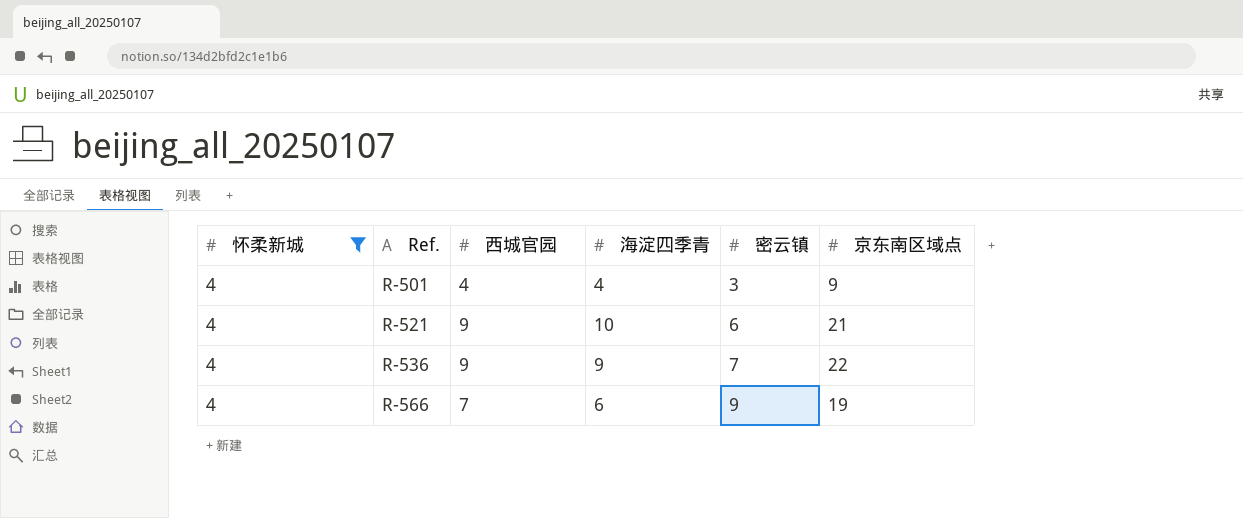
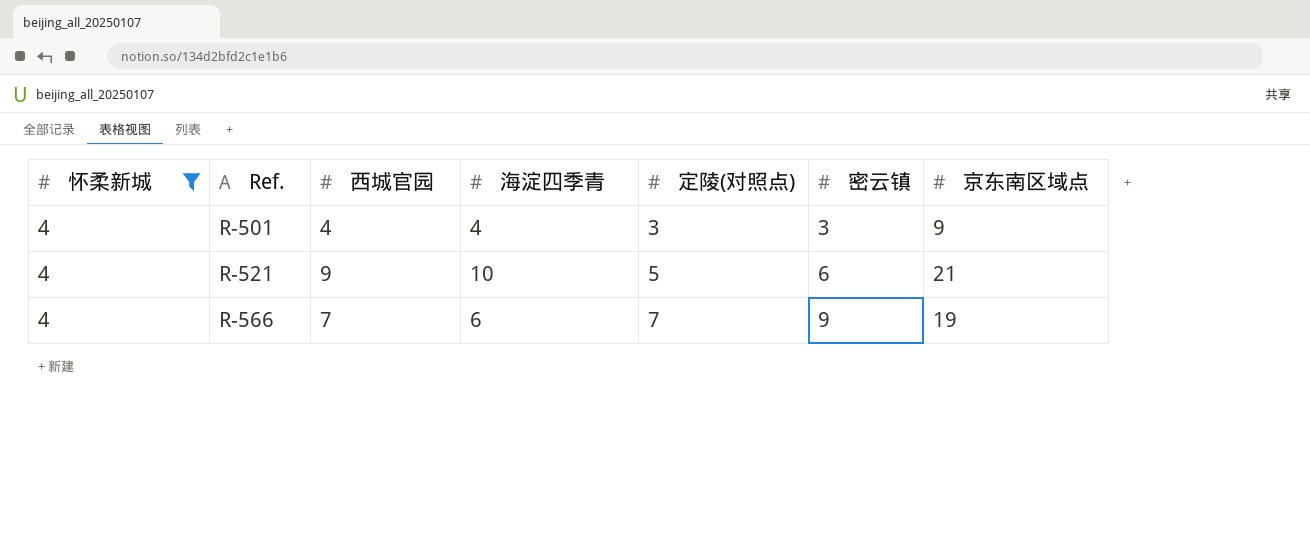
column 定陵(对照点) | position: none -> 5
row R-536: 4 | 9 | 9 | 7 | 22 -> none

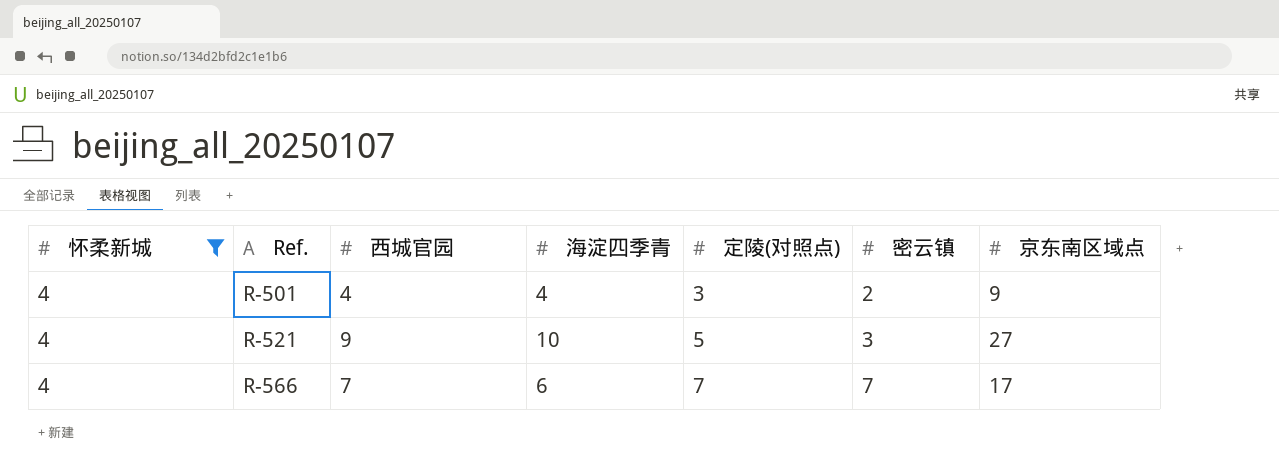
R-501 | 密云镇: 3 -> 2
R-521 | 密云镇: 6 -> 3
R-521 | 京东南区域点: 21 -> 27
R-566 | 密云镇: 9 -> 7
R-566 | 京东南区域点: 19 -> 17

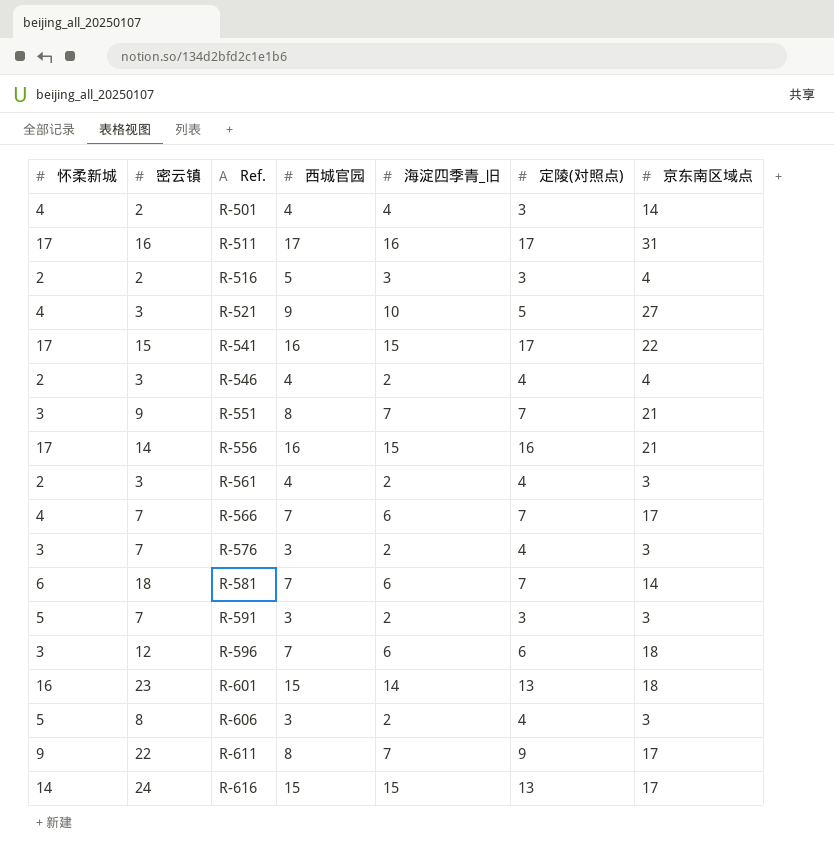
filter: 怀柔新城 = 4 -> none
column 密云镇 | position: 6 -> 2
column name: 海淀四季青 -> 海淀四季青_旧
R-501 | 京东南区域点: 9 -> 14

